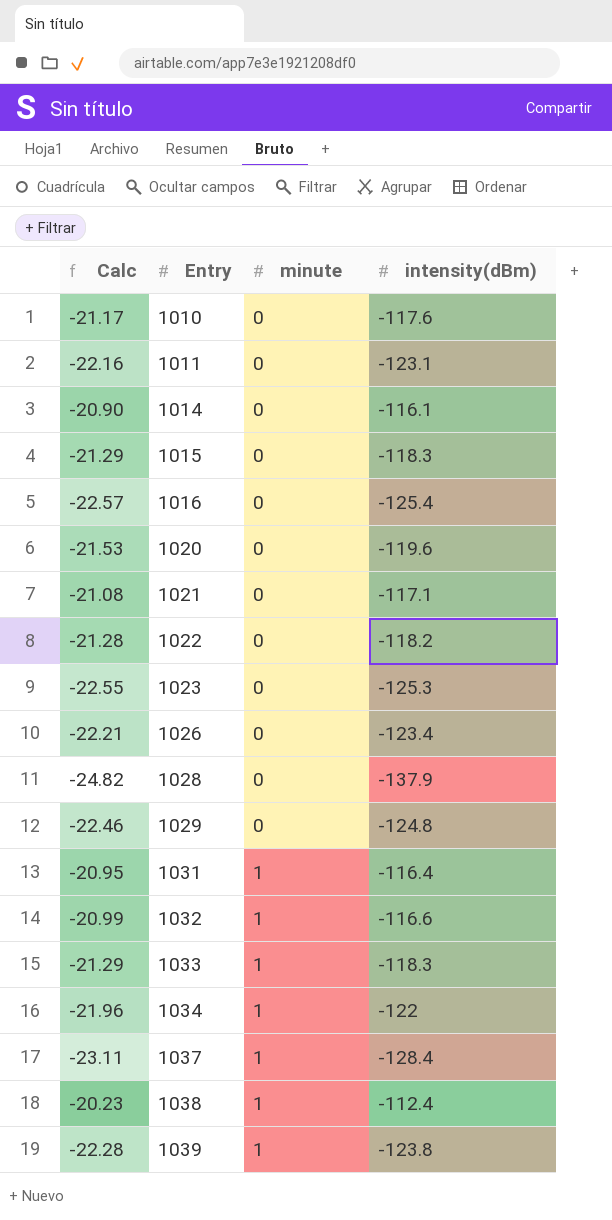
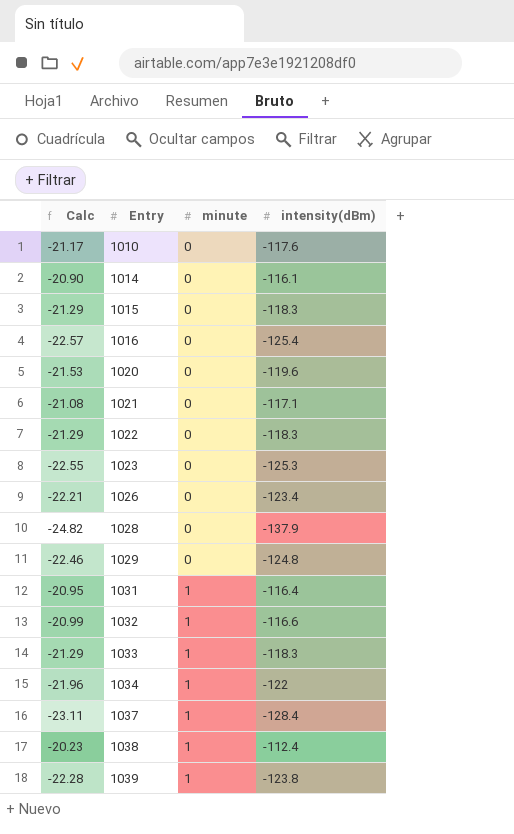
row 1011: -22.16 | 0 | -123.1 -> none
1022 | Calc: -21.28 -> -21.29
1022 | intensity(dBm): -118.2 -> -118.3

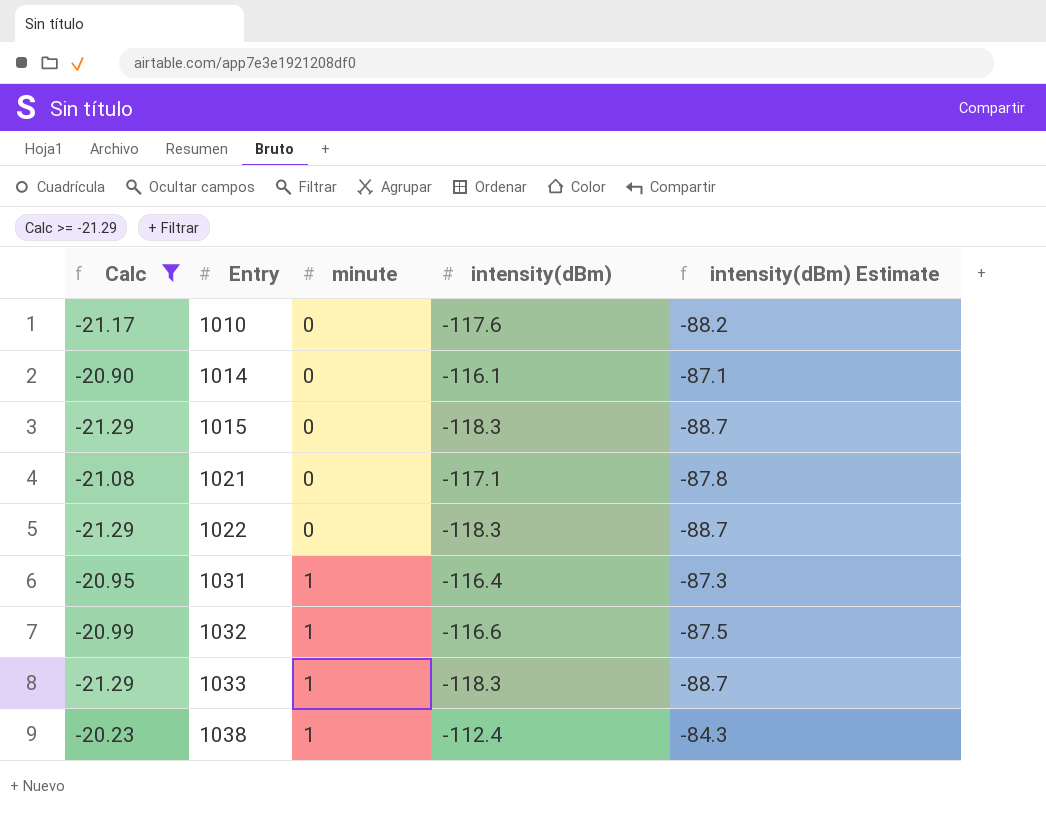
filter: none -> Calc >= -21.29
column intensity(dBm) Estimate | formula: none -> [intensity(dBm)] * 0.75

